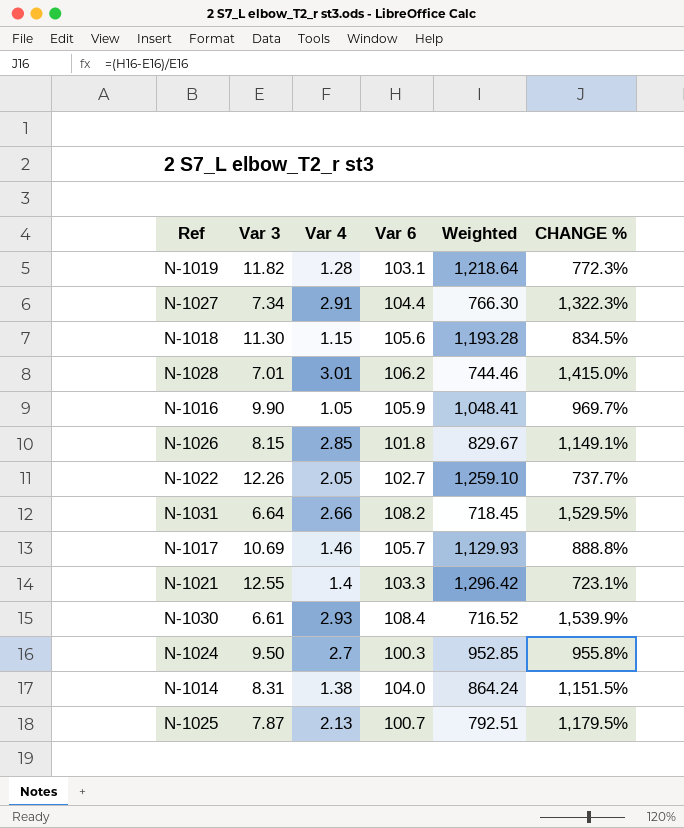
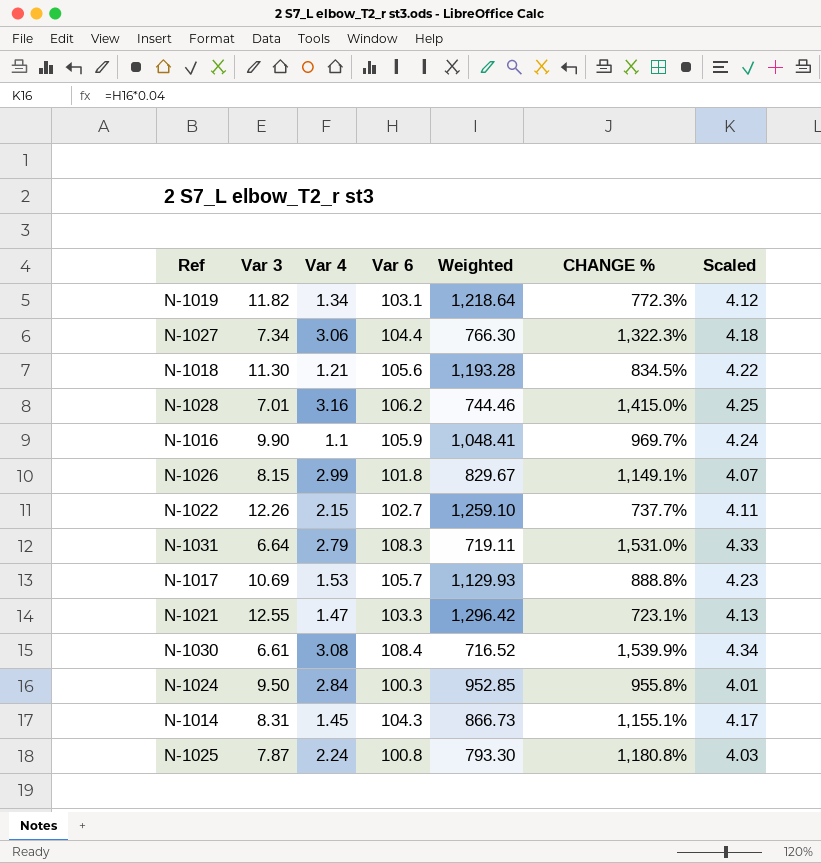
column Scaled | formula: none -> [Var 6] * 0.04
N-1019 | Var 4: 1.28 -> 1.34
N-1027 | Var 4: 2.91 -> 3.06
N-1018 | Var 4: 1.15 -> 1.21
N-1028 | Var 4: 3.01 -> 3.16
N-1016 | Var 4: 1.05 -> 1.1
N-1026 | Var 4: 2.85 -> 2.99
N-1022 | Var 4: 2.05 -> 2.15
N-1031 | Var 4: 2.66 -> 2.79
N-1031 | Var 6: 108.2 -> 108.3
N-1031 | Weighted: 718.45 -> 719.11
N-1031 | CHANGE %: 1,529.5% -> 1,531.0%
N-1017 | Var 4: 1.46 -> 1.53
N-1021 | Var 4: 1.4 -> 1.47
N-1030 | Var 4: 2.93 -> 3.08
N-1024 | Var 4: 2.7 -> 2.84
N-1014 | Var 4: 1.38 -> 1.45
N-1014 | Var 6: 104.0 -> 104.3
N-1014 | Weighted: 864.24 -> 866.73
N-1014 | CHANGE %: 1,151.5% -> 1,155.1%
N-1025 | Var 4: 2.13 -> 2.24
N-1025 | Var 6: 100.7 -> 100.8
N-1025 | Weighted: 792.51 -> 793.30
N-1025 | CHANGE %: 1,179.5% -> 1,180.8%

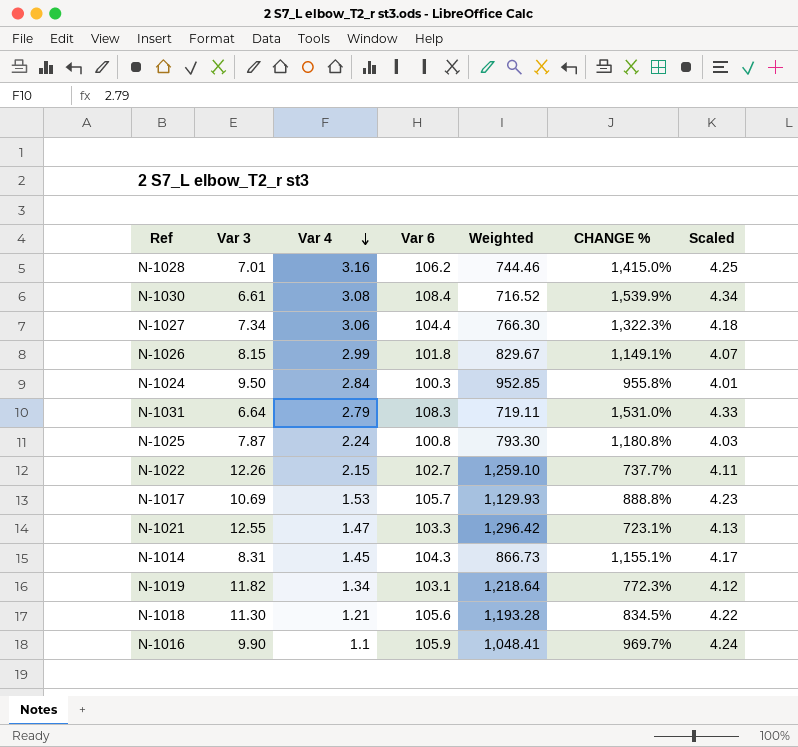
row order: none -> Var 4 descending

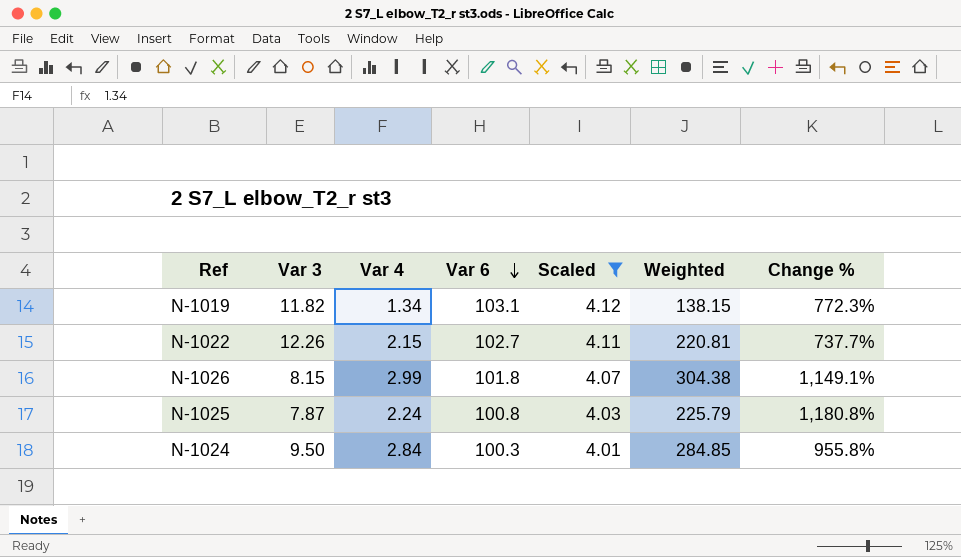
filter: none -> Scaled <= 4.12
row order: Var 4 descending -> Var 6 descending
column Scaled | position: 7 -> 5
column Weighted | formula: [Var 3] * [Var 6] -> [Var 4] * [Var 6]
column name: CHANGE % -> Change %

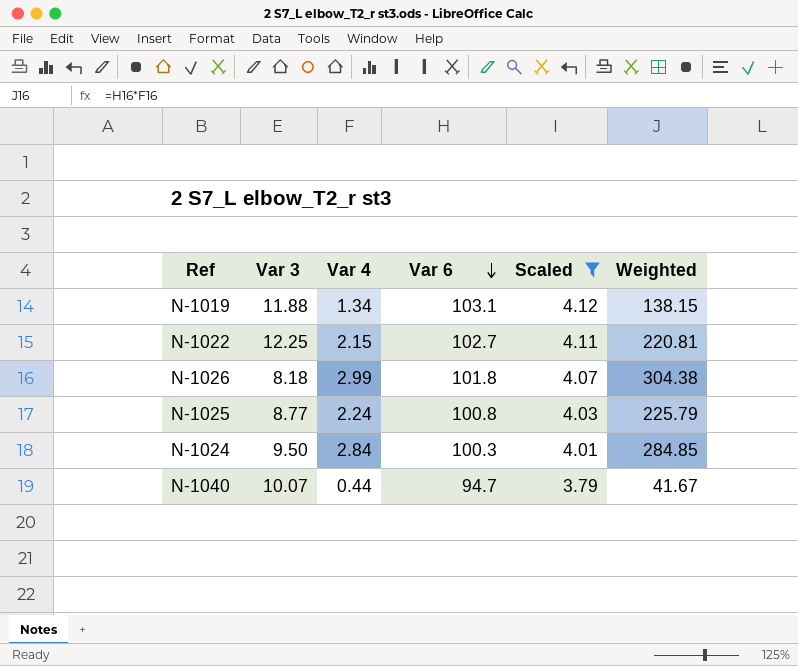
column Change % | formula: ([Var 6] - [Var 3]) / [Var 3] -> none
N-1019 | Var 3: 11.82 -> 11.88
N-1022 | Var 3: 12.26 -> 12.25
N-1026 | Var 3: 8.15 -> 8.18
N-1025 | Var 3: 7.87 -> 8.77
row N-1040: none -> 10.07 | 0.44 | 94.7 | 3.79 | 41.67

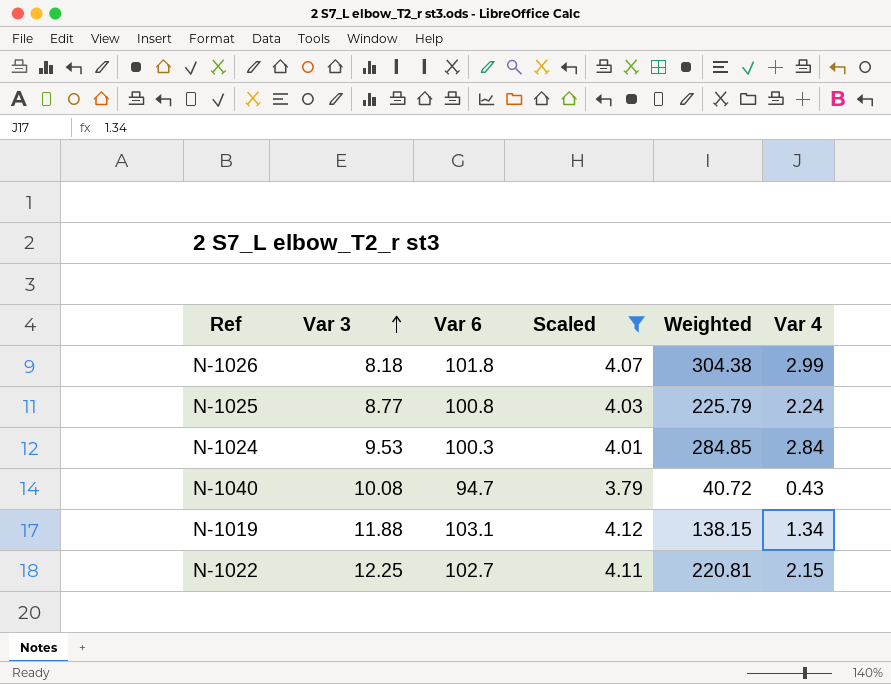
row order: Var 6 descending -> Var 3 ascending
column Var 4 | position: 3 -> 6
N-1024 | Var 3: 9.50 -> 9.53
N-1040 | Var 3: 10.07 -> 10.08
N-1040 | Weighted: 41.67 -> 40.72
N-1040 | Var 4: 0.44 -> 0.43

